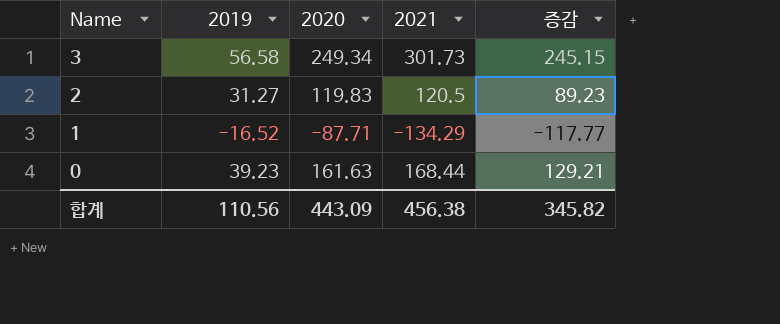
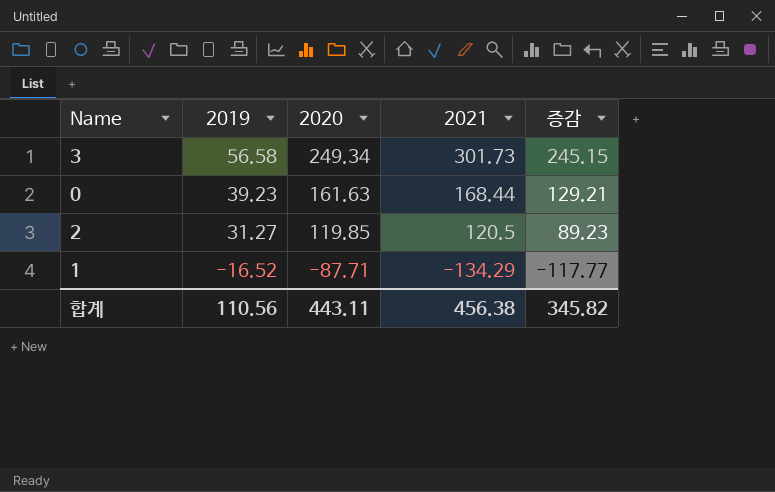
row order: Name descending -> 2019 descending
2 | 2020: 119.83 -> 119.85
합계 | 2020: 443.09 -> 443.11

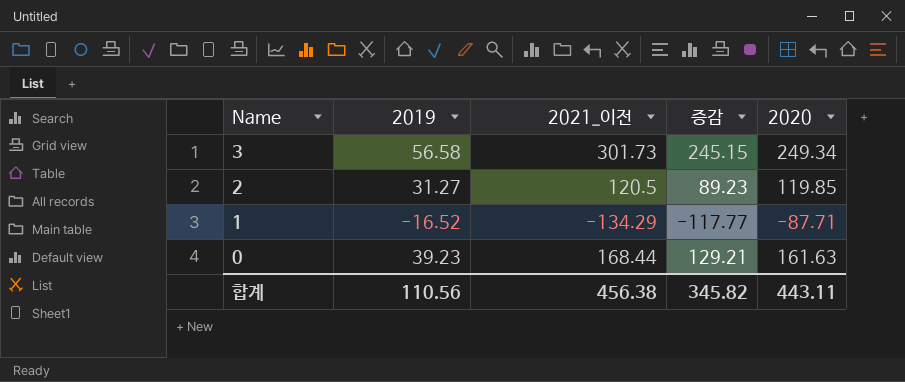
row order: 2019 descending -> Name descending
column name: 2021 -> 2021_이전
column 2020 | position: 3 -> 5

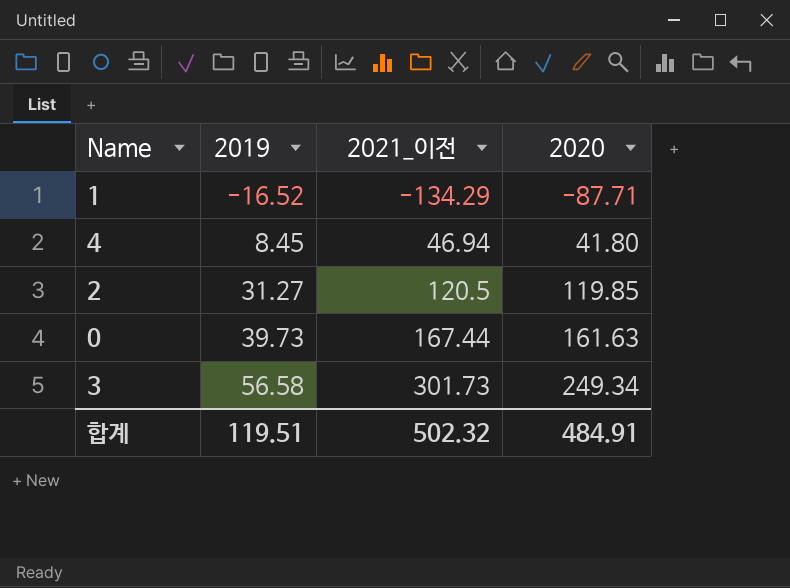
row order: Name descending -> 2019 ascending
column 증감 | formula: [2021_이전] - [2019] -> none
row 4: none -> 8.45 | 46.94 | 41.80
0 | 2019: 39.23 -> 39.73
0 | 2021_이전: 168.44 -> 167.44
합계 | 2019: 110.56 -> 119.51
합계 | 2021_이전: 456.38 -> 502.32
합계 | 2020: 443.11 -> 484.91

